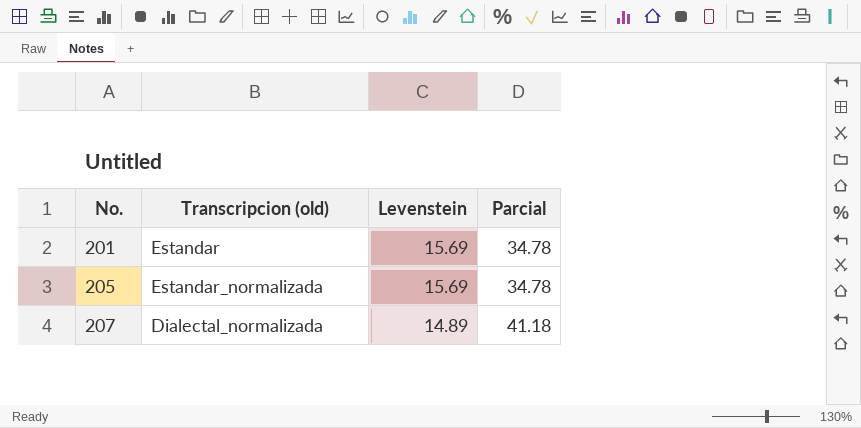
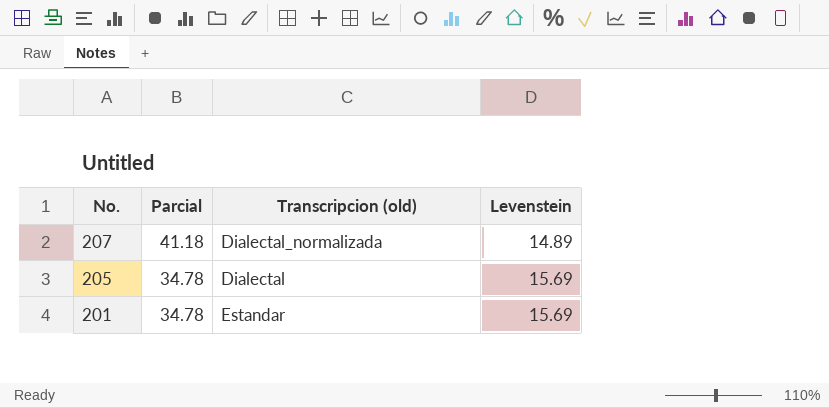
row order: No. ascending -> No. descending
column Parcial | position: 4 -> 2
205 | Transcripcion (old): Estandar_normalizada -> Dialectal

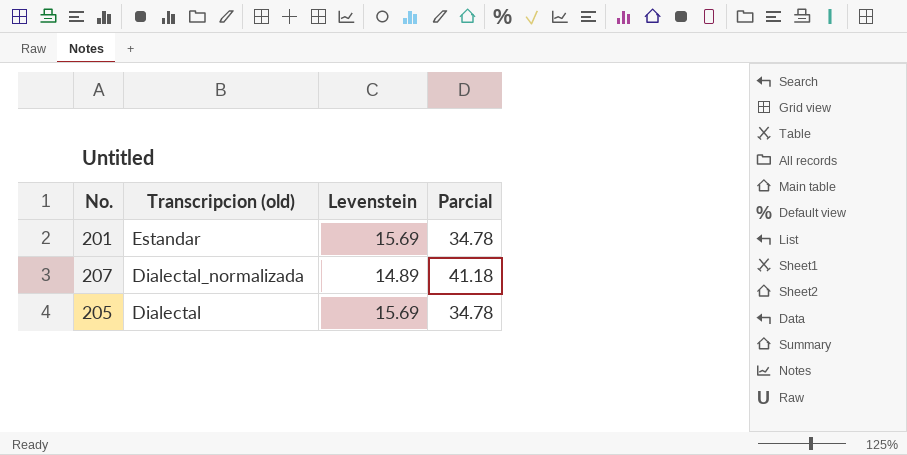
row order: No. descending -> Transcripcion (old) descending
column Parcial | position: 2 -> 4

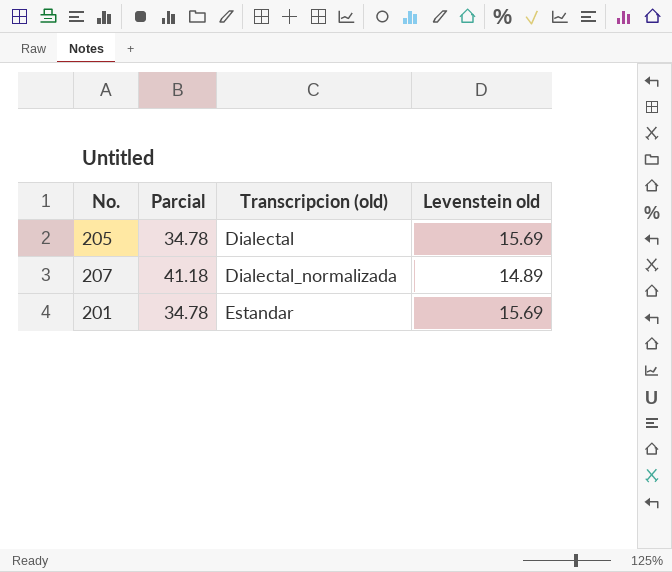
row order: Transcripcion (old) descending -> Transcripcion (old) ascending
column Parcial | position: 4 -> 2
column name: Levenstein -> Levenstein old

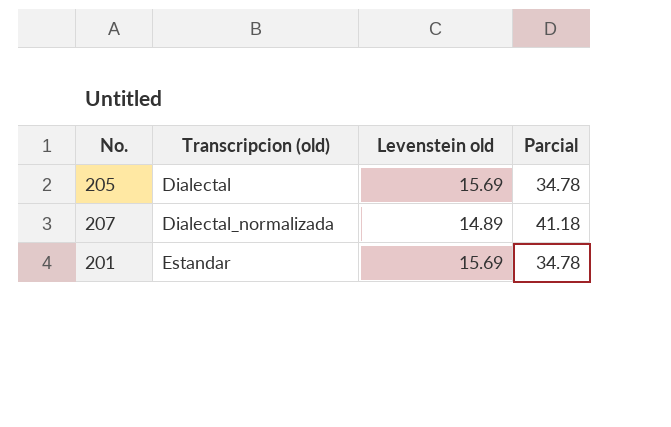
column Parcial | position: 2 -> 4

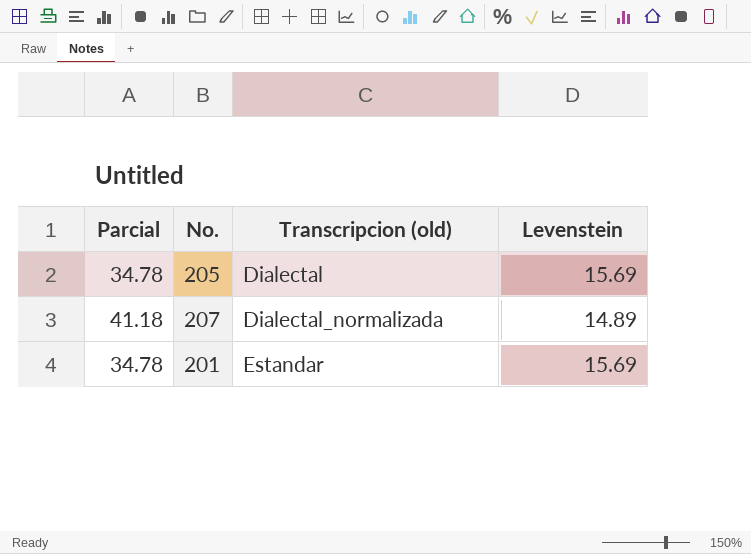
column Parcial | position: 4 -> 1
column name: Levenstein old -> Levenstein

